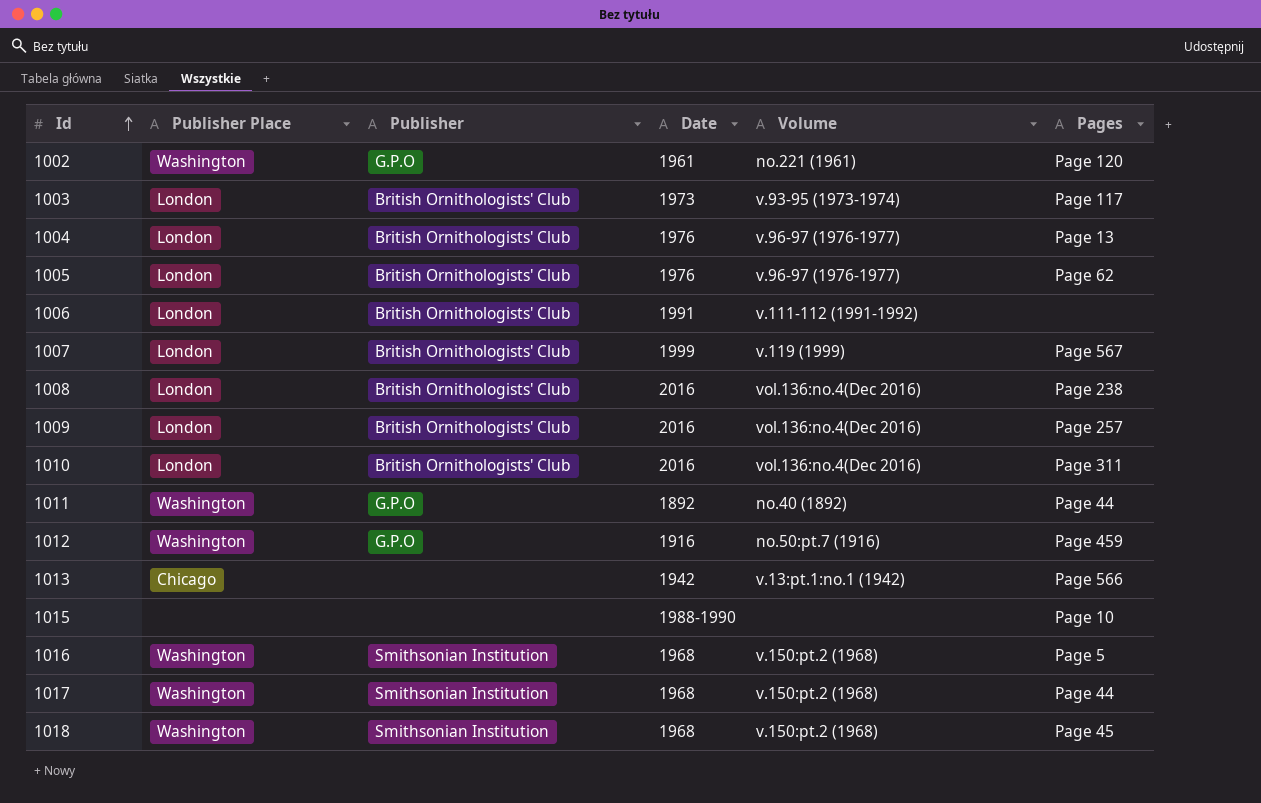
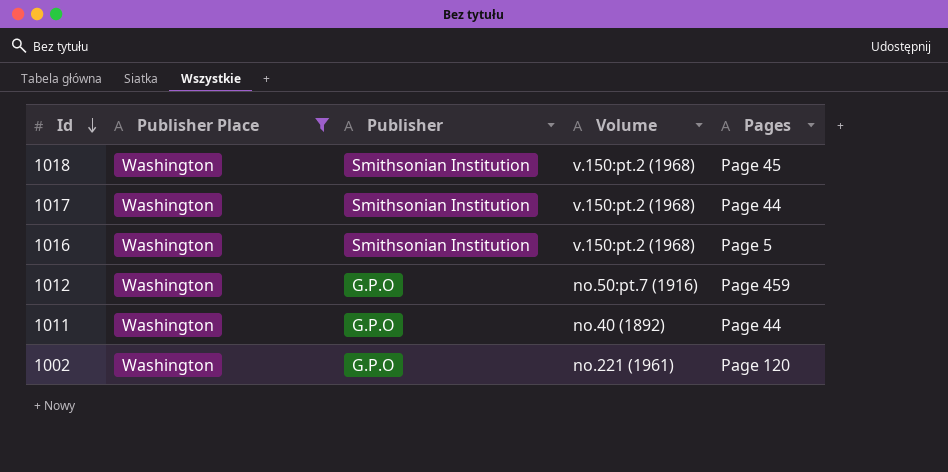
filter: none -> Publisher Place = Washington
row order: Id ascending -> Id descending
column Date | position: 4 -> none

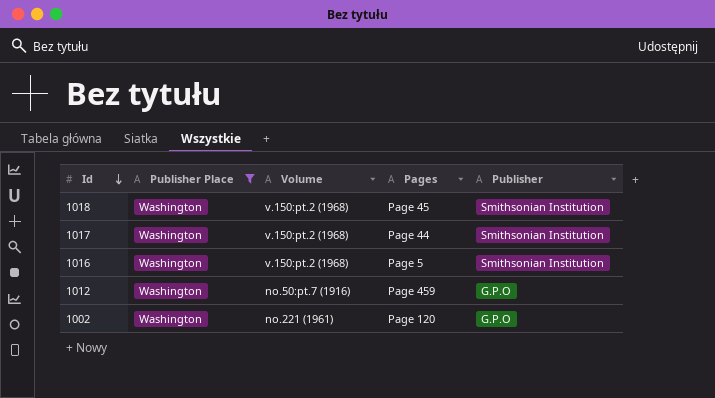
column Publisher | position: 3 -> 5
row 1011: Washington | G.P.O | no.40 (1892) | Page 44 -> none

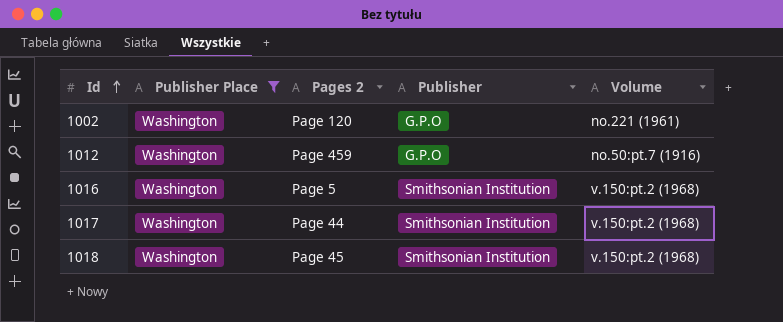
row order: Id descending -> Id ascending
column name: Pages -> Pages 2
column Volume | position: 3 -> 5

